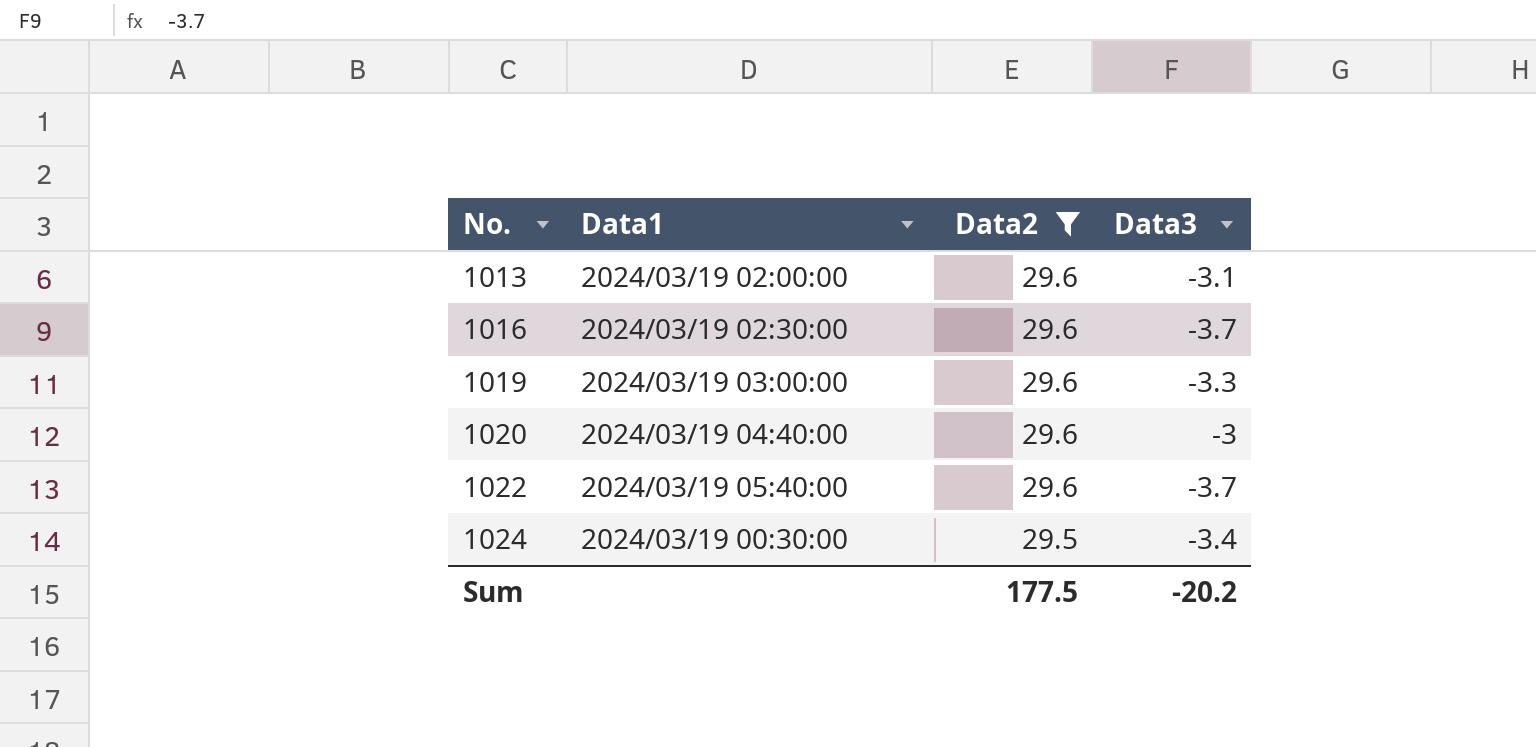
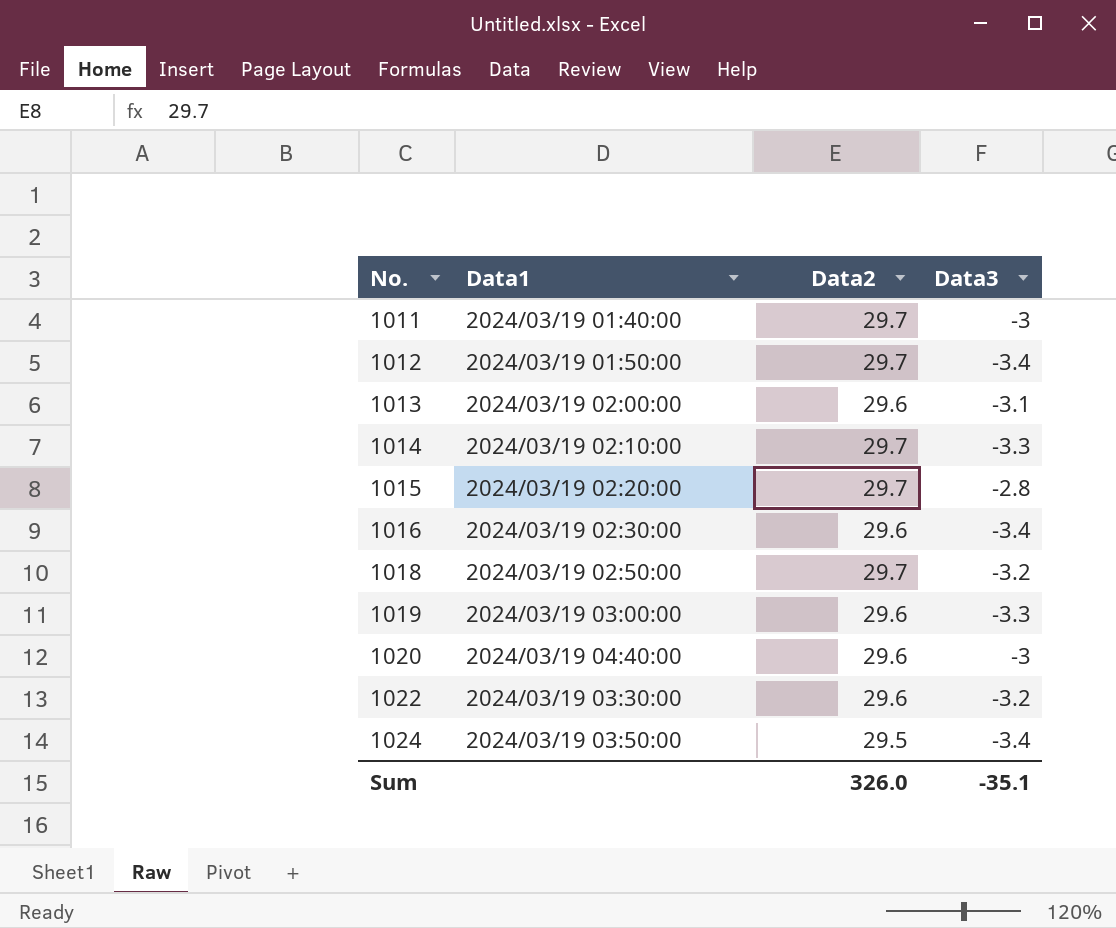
filter: Data2 != 29.7 -> none
1016 | Data3: -3.7 -> -3.4
1022 | Data1: 2024/03/19 05:40:00 -> 2024/03/19 03:30:00
1022 | Data3: -3.7 -> -3.2
1024 | Data1: 2024/03/19 00:30:00 -> 2024/03/19 03:50:00
Sum | Data2: 177.5 -> 326.0
Sum | Data3: -20.2 -> -35.1

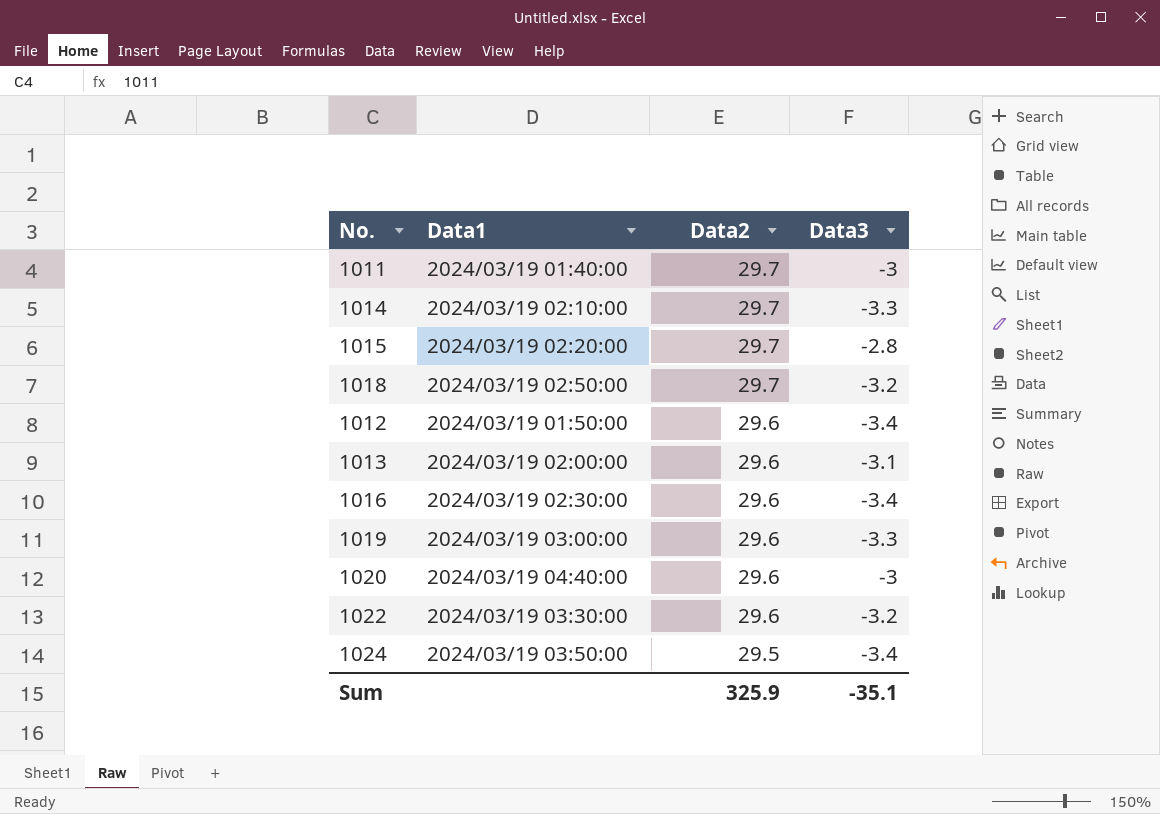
row order: No. ascending -> Data2 descending
1012 | Data2: 29.7 -> 29.6
Sum | Data2: 326.0 -> 325.9

